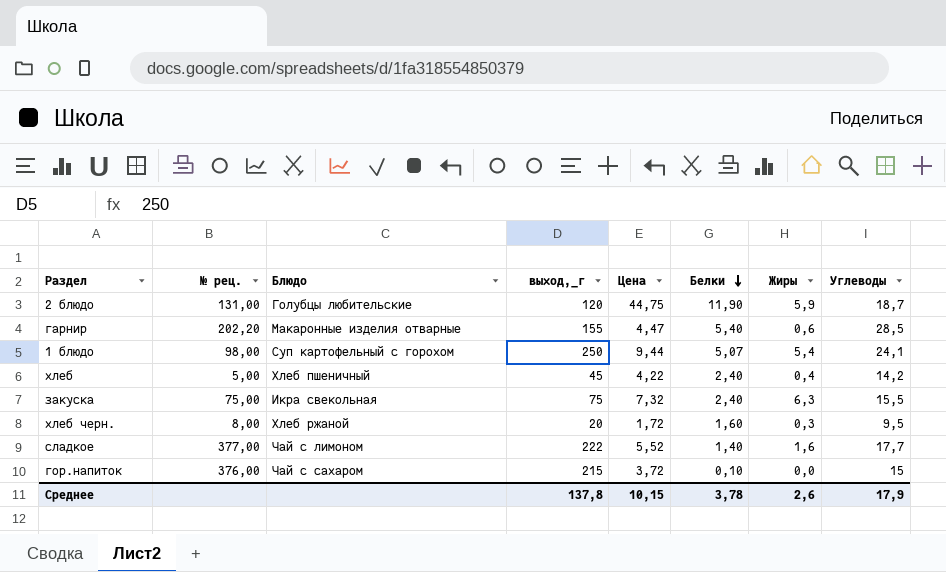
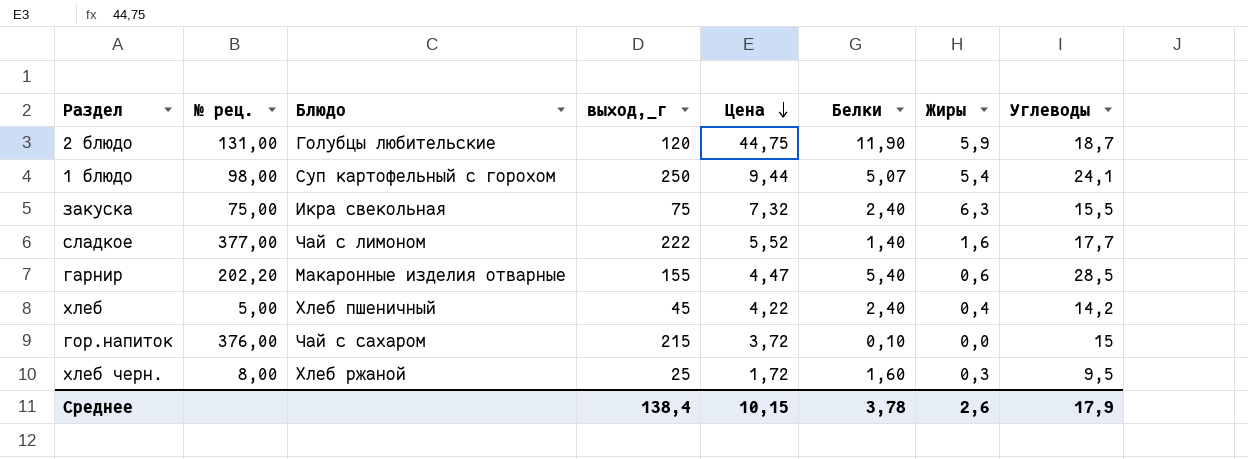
row order: Белки descending -> Цена descending
хлеб черн. | выход,_г: 20 -> 25
Среднее | выход,_г: 137,8 -> 138,4

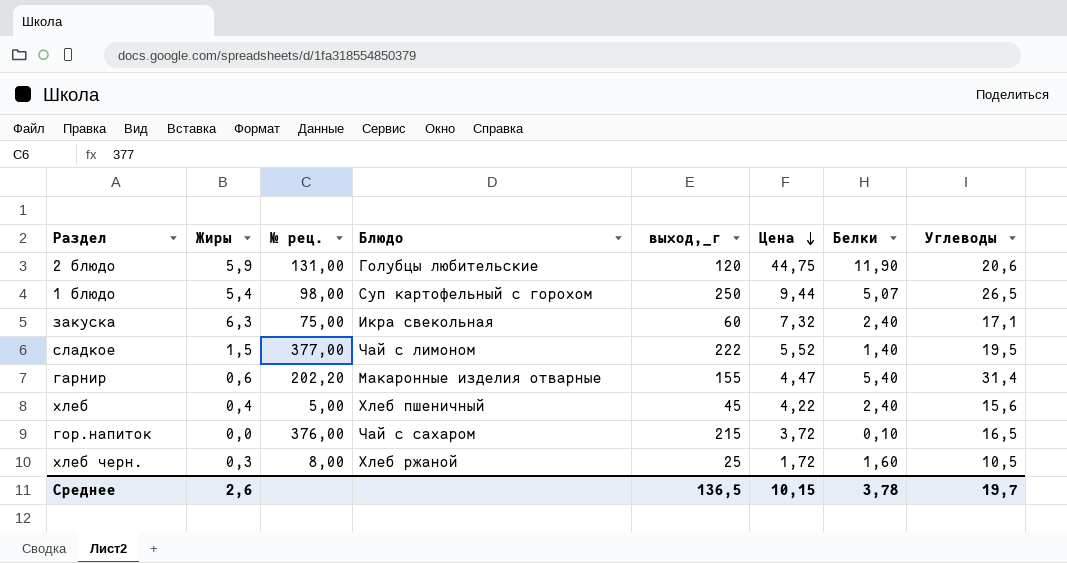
column Жиры | position: 7 -> 2
2 блюдо | Углеводы: 18,7 -> 20,6
1 блюдо | Углеводы: 24,1 -> 26,5
закуска | выход,_г: 75 -> 60
закуска | Углеводы: 15,5 -> 17,1
сладкое | Жиры: 1,6 -> 1,5
сладкое | Углеводы: 17,7 -> 19,5
гарнир | Углеводы: 28,5 -> 31,4
хлеб | Углеводы: 14,2 -> 15,6
гор.напиток | Углеводы: 15 -> 16,5
хлеб черн. | Углеводы: 9,5 -> 10,5
Среднее | выход,_г: 138,4 -> 136,5
Среднее | Углеводы: 17,9 -> 19,7

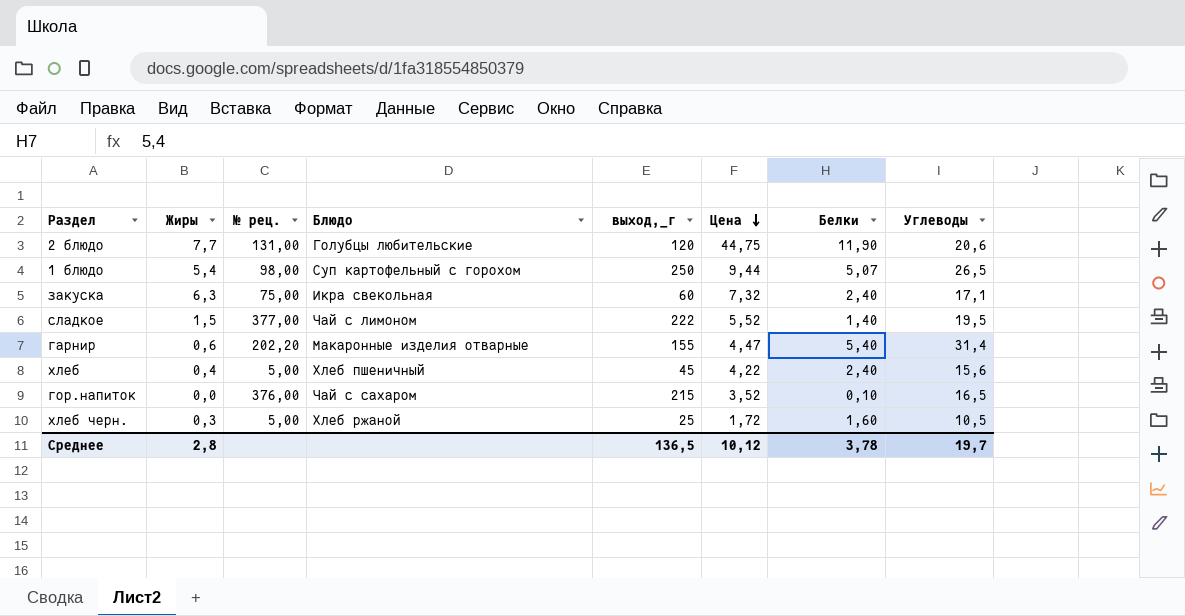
2 блюдо | Жиры: 5,9 -> 7,7
гор.напиток | Цена: 3,72 -> 3,52
хлеб черн. | № рец.: 8,00 -> 5,00
Среднее | Жиры: 2,6 -> 2,8
Среднее | Цена: 10,15 -> 10,12

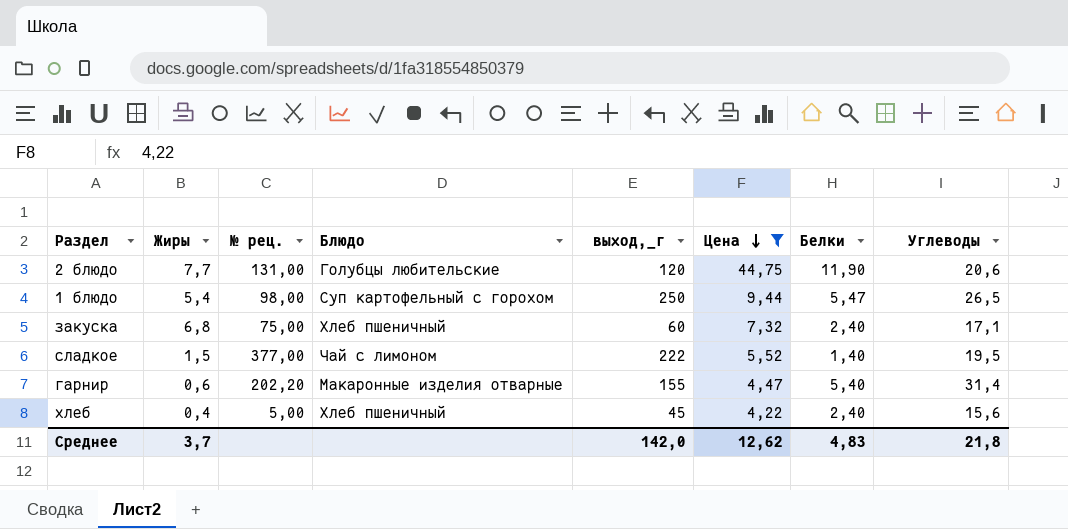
filter: none -> Цена >= 4,22
1 блюдо | Белки: 5,07 -> 5,47
закуска | Жиры: 6,3 -> 6,8
закуска | Блюдо: Икра свекольная -> Хлеб пшеничный
Среднее | Жиры: 2,8 -> 3,7
Среднее | выход,_г: 136,5 -> 142,0
Среднее | Цена: 10,12 -> 12,62
Среднее | Белки: 3,78 -> 4,83
Среднее | Углеводы: 19,7 -> 21,8

